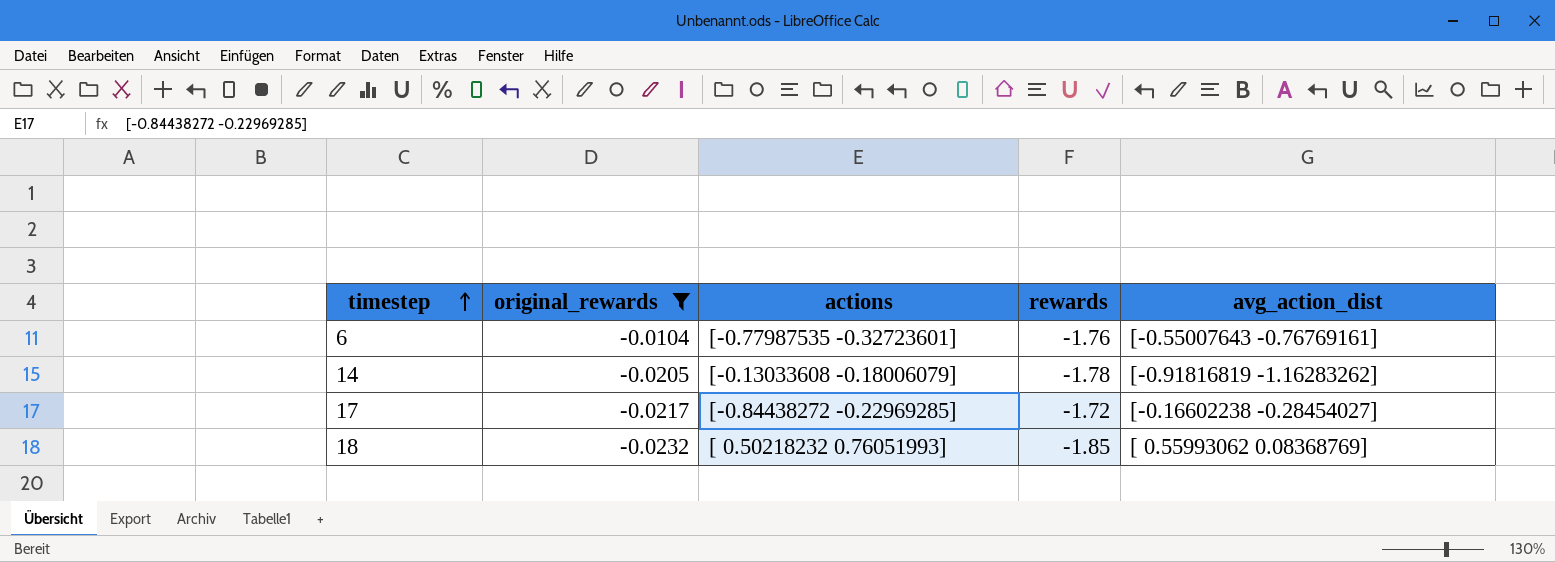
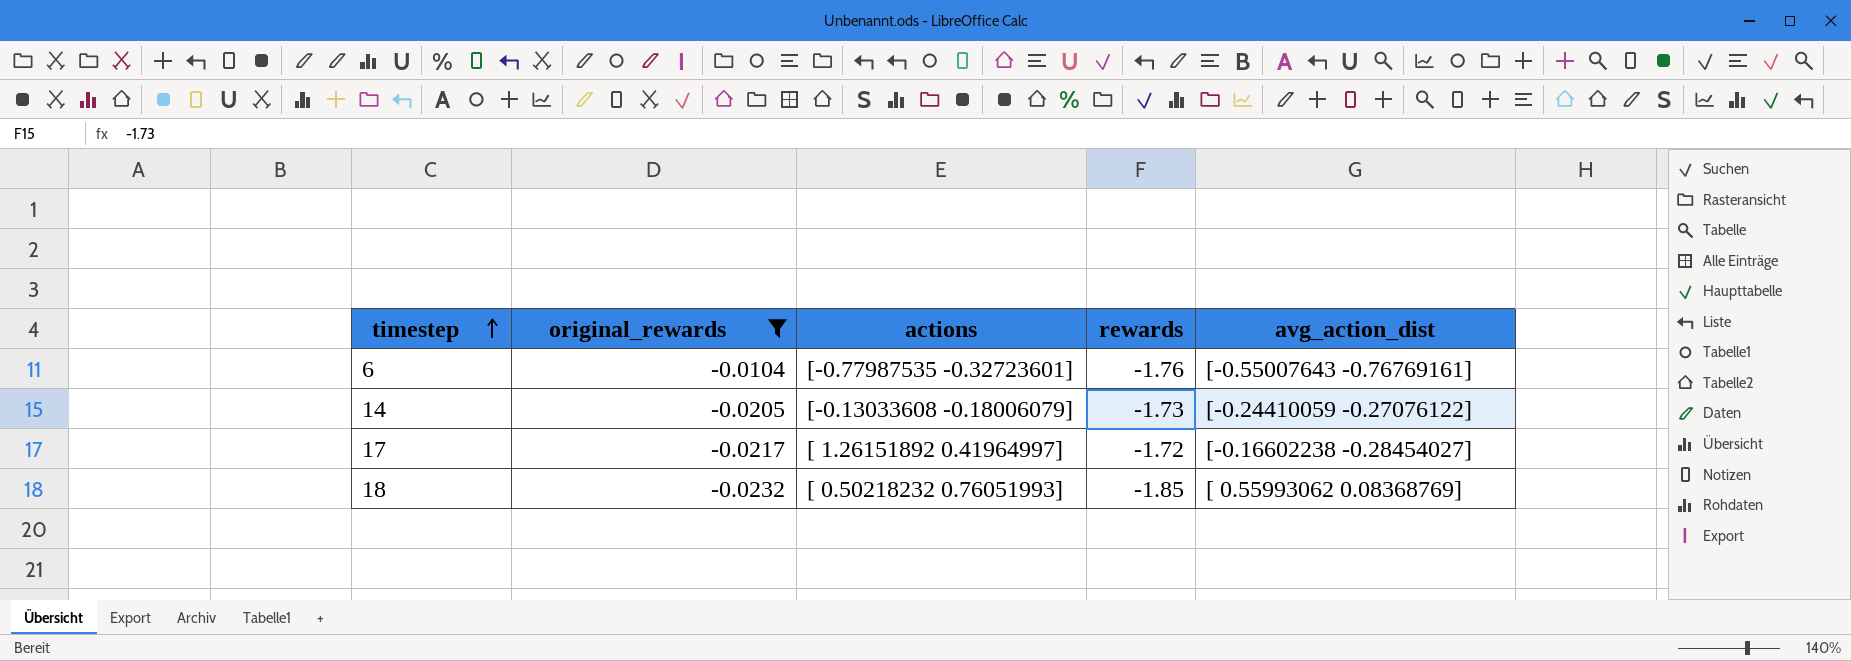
14 | rewards: -1.78 -> -1.73
14 | avg_action_dist: [-0.91816819 -1.16283262] -> [-0.24410059 -0.27076122]
17 | actions: [-0.84438272 -0.22969285] -> [ 1.26151892 0.41964997]

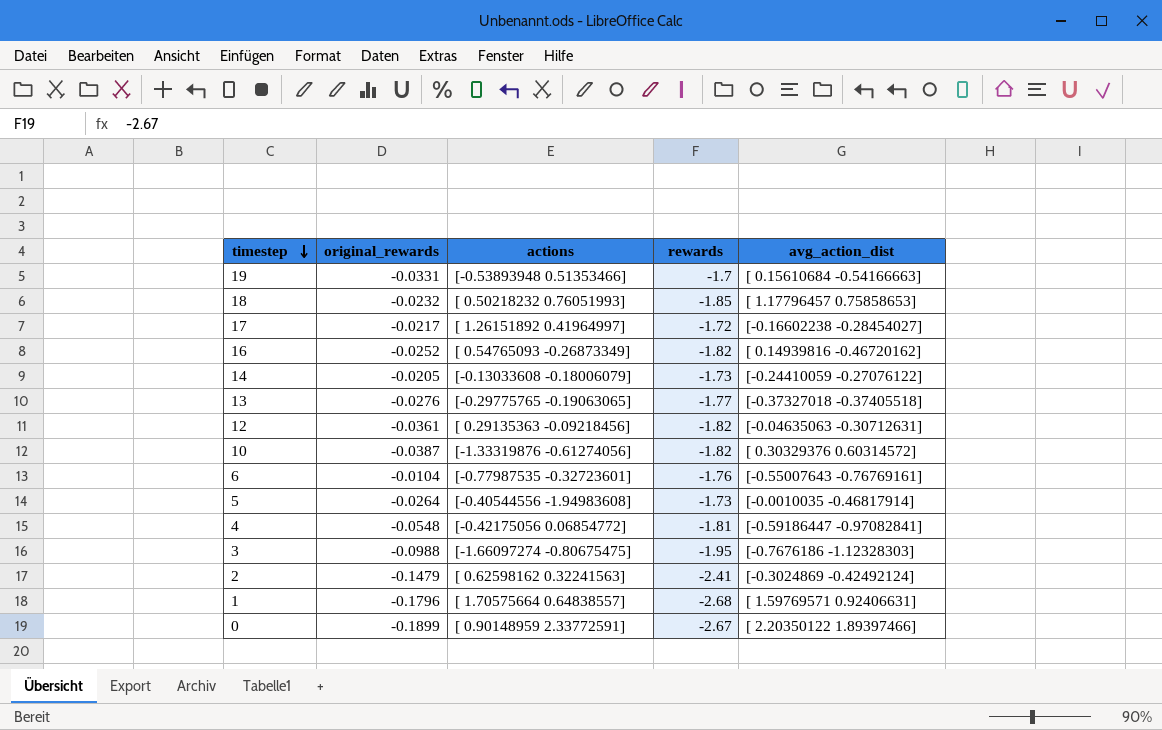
filter: original_rewards >= -0.0232 -> none
row order: timestep ascending -> timestep descending
18 | avg_action_dist: [ 0.55993062 0.08368769] -> [ 1.17796457 0.75858653]

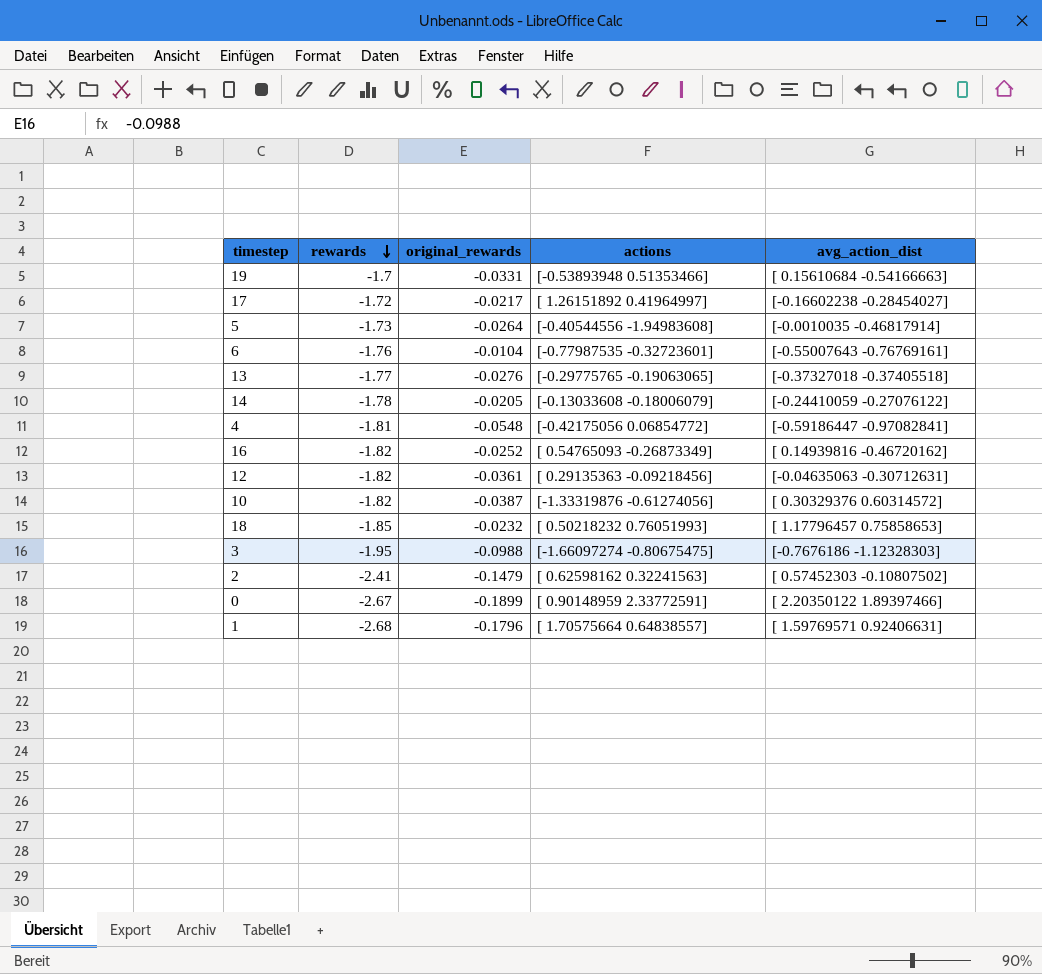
row order: timestep descending -> rewards descending
column rewards | position: 4 -> 2
14 | rewards: -1.73 -> -1.78
2 | avg_action_dist: [-0.3024869 -0.42492124] -> [ 0.57452303 -0.10807502]

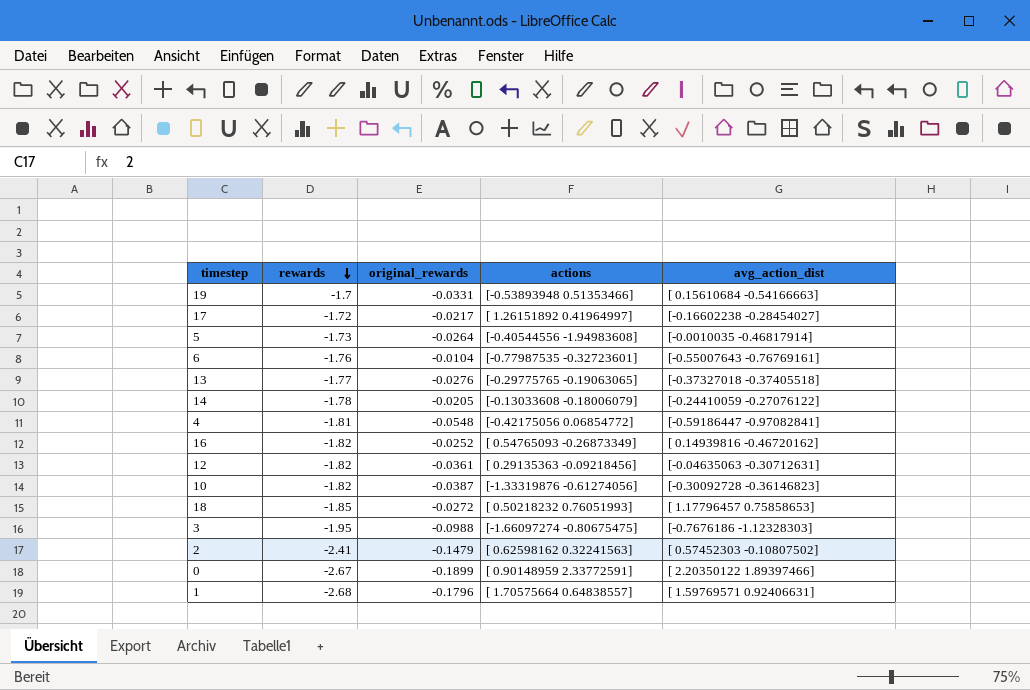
10 | avg_action_dist: [ 0.30329376 0.60314572] -> [-0.30092728 -0.36146823]
18 | original_rewards: -0.0232 -> -0.0272

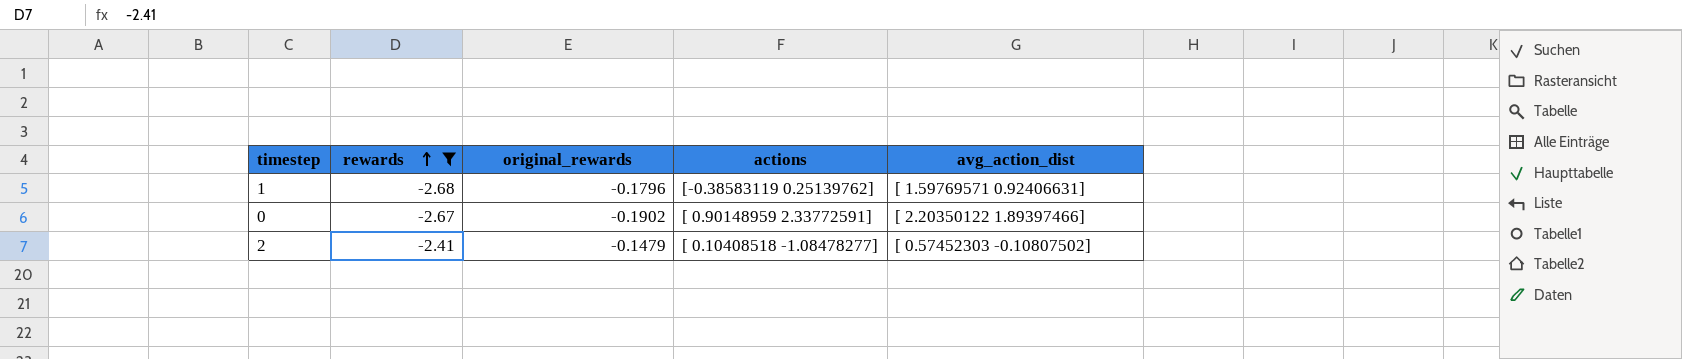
filter: none -> rewards <= -2.41
row order: rewards descending -> rewards ascending
1 | actions: [ 1.70575664 0.64838557] -> [-0.38583119 0.25139762]
0 | original_rewards: -0.1899 -> -0.1902
2 | actions: [ 0.62598162 0.32241563] -> [ 0.10408518 -1.08478277]

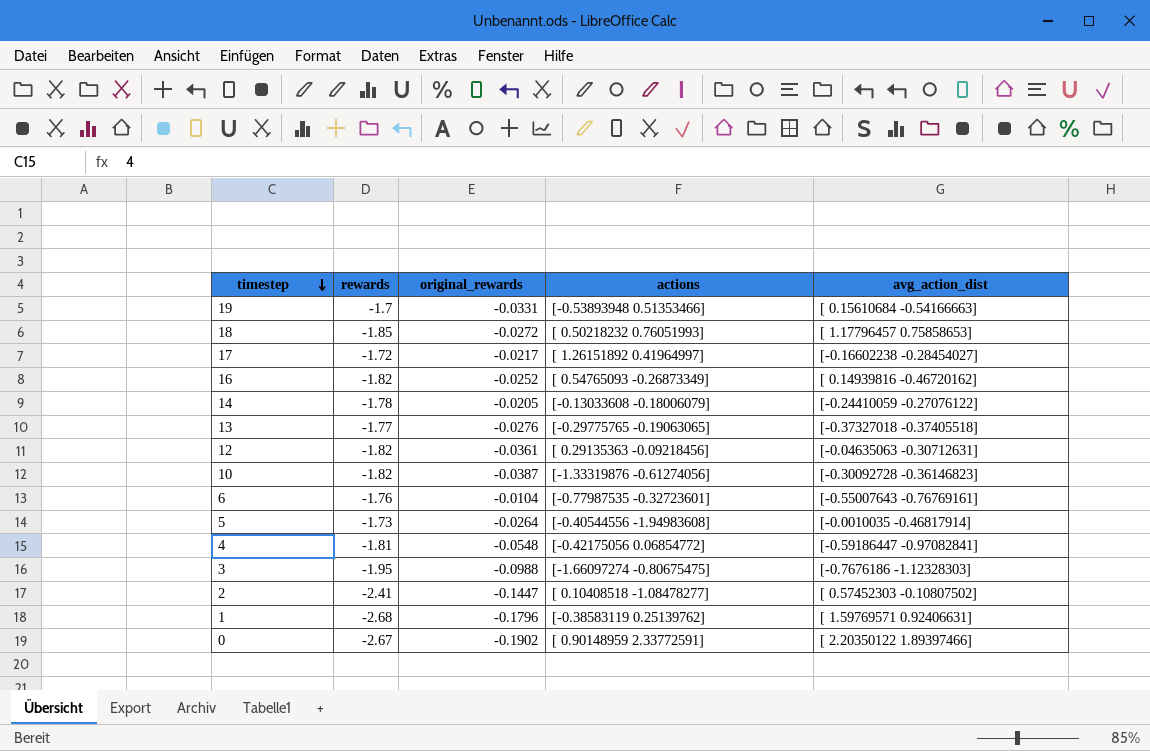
filter: rewards <= -2.41 -> none
row order: rewards ascending -> timestep descending
2 | original_rewards: -0.1479 -> -0.1447

